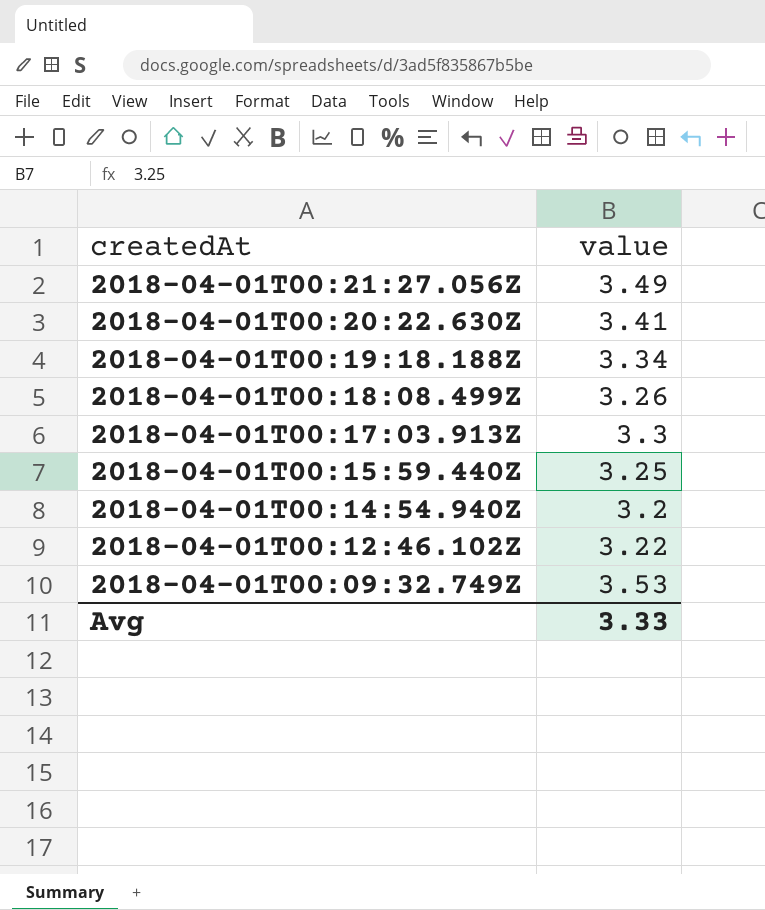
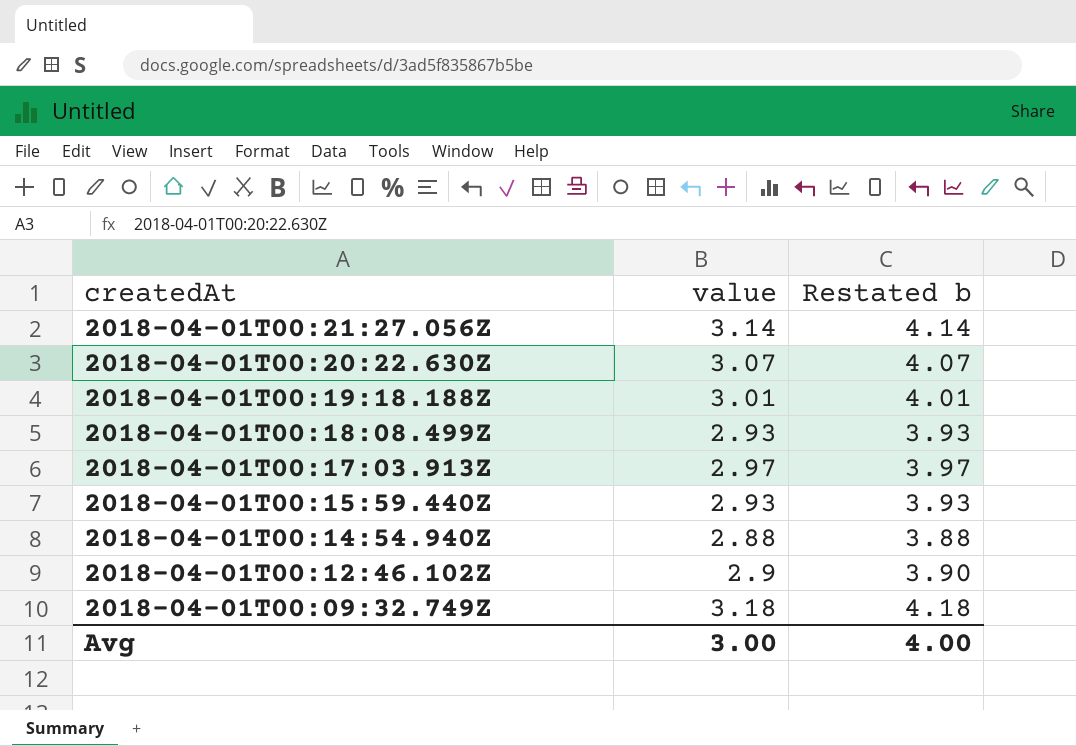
column Restated b | formula: none -> [value] + 1
2018-04-01T00:21:27.056Z | value: 3.49 -> 3.14
2018-04-01T00:20:22.630Z | value: 3.41 -> 3.07
2018-04-01T00:19:18.188Z | value: 3.34 -> 3.01
2018-04-01T00:18:08.499Z | value: 3.26 -> 2.93
2018-04-01T00:17:03.913Z | value: 3.3 -> 2.97
2018-04-01T00:15:59.440Z | value: 3.25 -> 2.93
2018-04-01T00:14:54.940Z | value: 3.2 -> 2.88
2018-04-01T00:12:46.102Z | value: 3.22 -> 2.9
2018-04-01T00:09:32.749Z | value: 3.53 -> 3.18
Avg | value: 3.33 -> 3.00

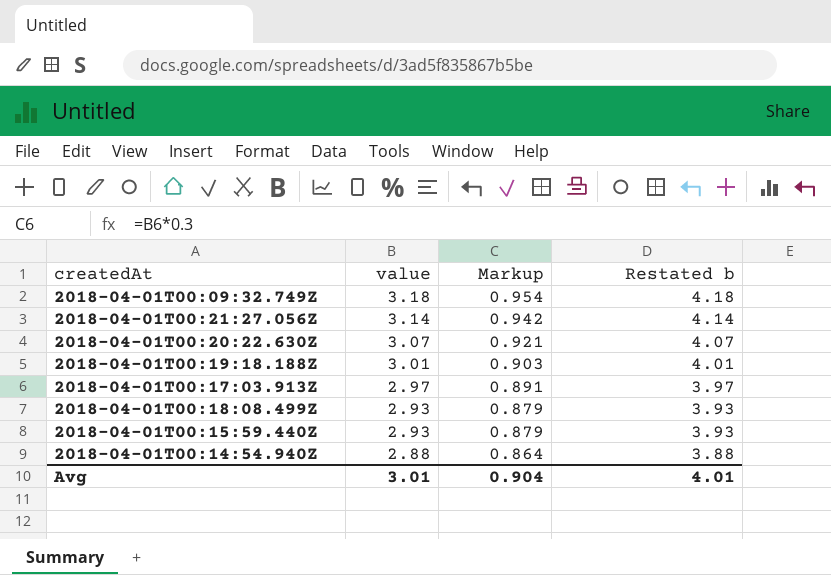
row order: createdAt descending -> value descending
column Markup | formula: none -> [value] * 0.3
row 2018-04-01T00:12:46.102Z: 2.9 | 3.90 -> none
Avg | value: 3.00 -> 3.01
Avg | Restated b: 4.00 -> 4.01

